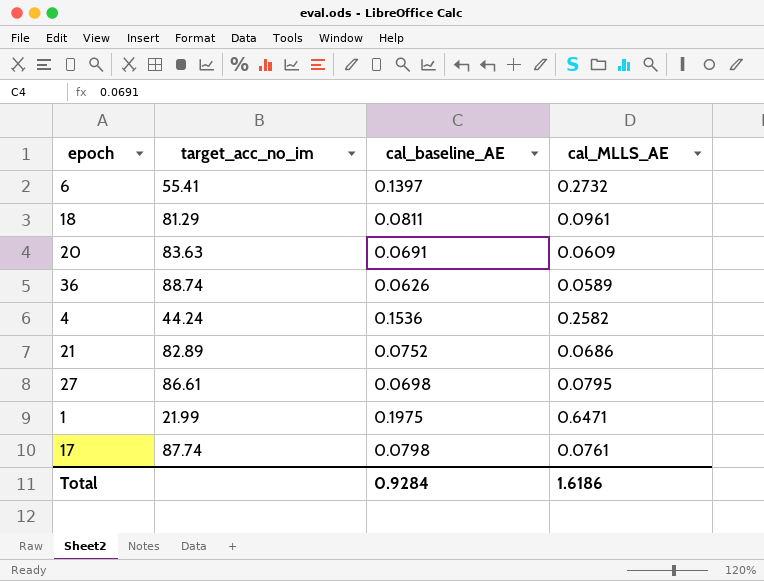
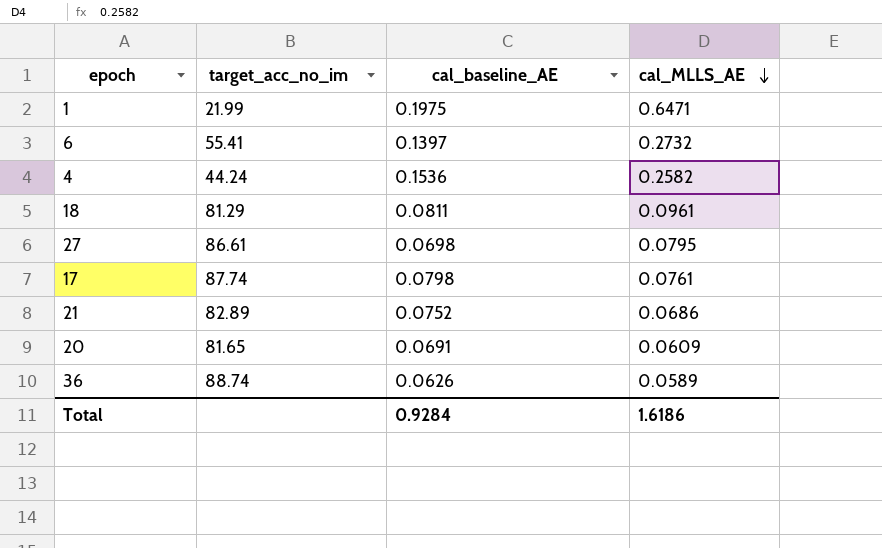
row order: none -> cal_MLLS_AE descending
20 | target_acc_no_im: 83.63 -> 81.65

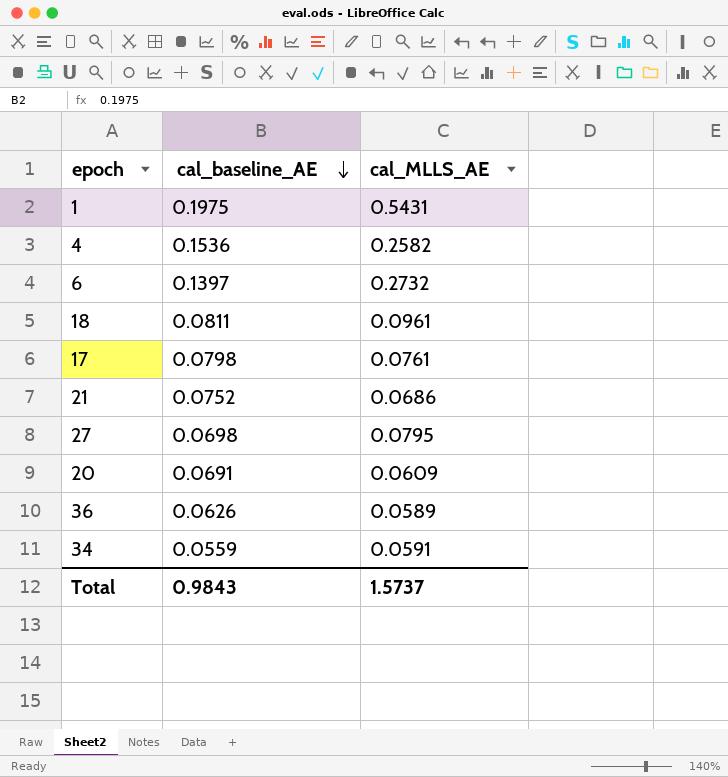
row order: cal_MLLS_AE descending -> cal_baseline_AE descending
column target_acc_no_im | position: 2 -> none
1 | cal_MLLS_AE: 0.6471 -> 0.5431
row 34: none -> 0.0559 | 0.0591
Total | cal_baseline_AE: 0.9284 -> 0.9843
Total | cal_MLLS_AE: 1.6186 -> 1.5737

